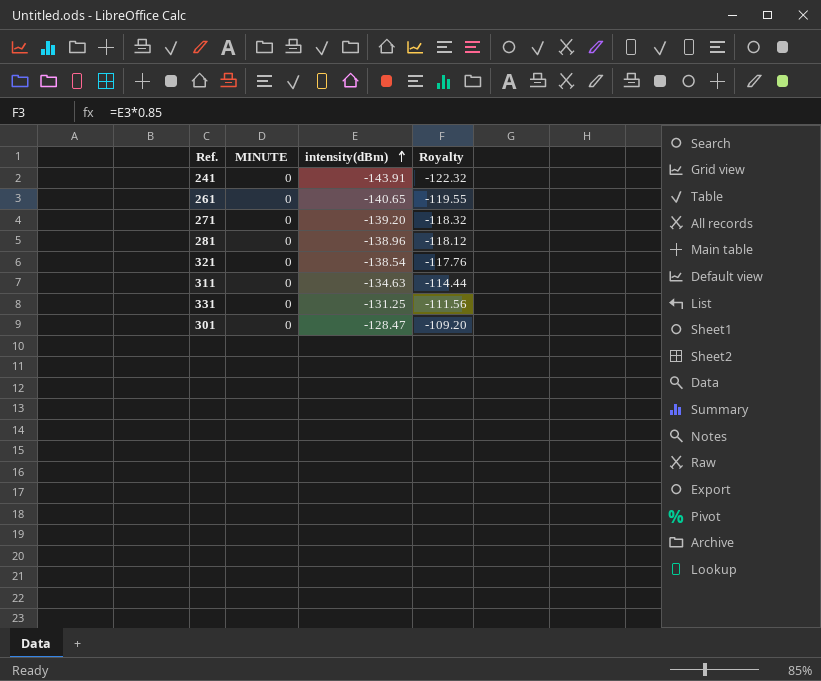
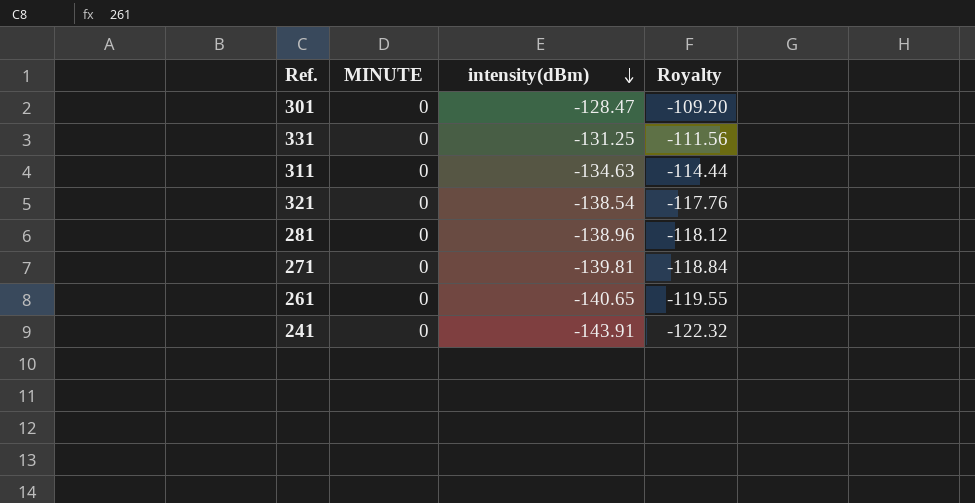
row order: intensity(dBm) ascending -> intensity(dBm) descending
271 | intensity(dBm): -139.20 -> -139.81
271 | Royalty: -118.32 -> -118.84

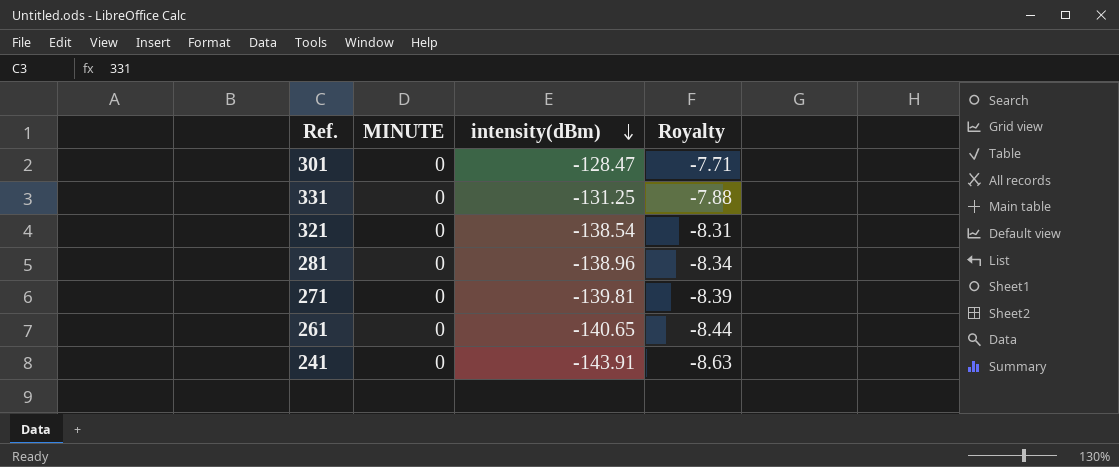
column Royalty | formula: [intensity(dBm)] * 0.85 -> [intensity(dBm)] * 0.06
row 311: 0 | -134.63 | -114.44 -> none

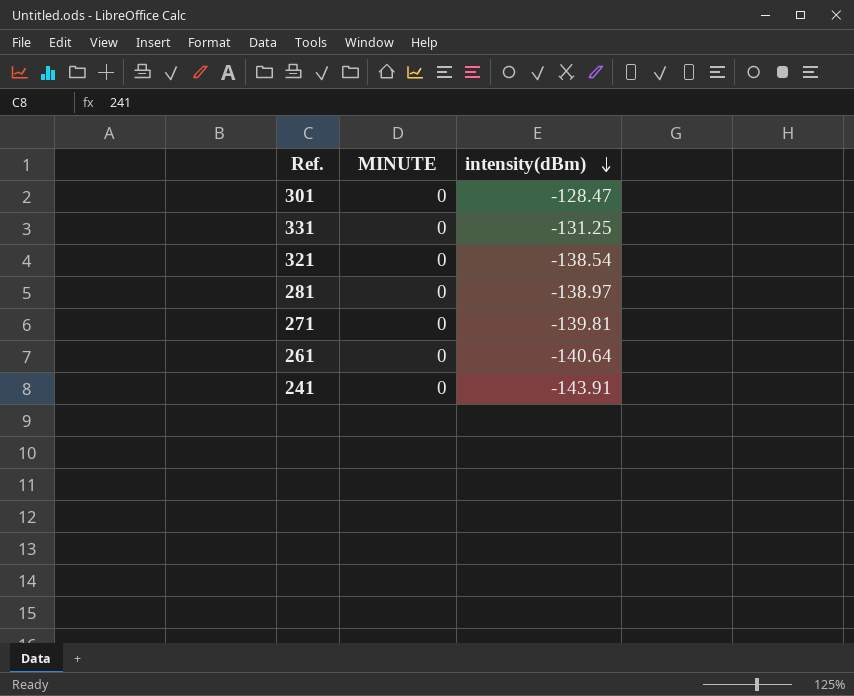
column Royalty | formula: [intensity(dBm)] * 0.06 -> none
281 | intensity(dBm): -138.96 -> -138.97
261 | intensity(dBm): -140.65 -> -140.64

